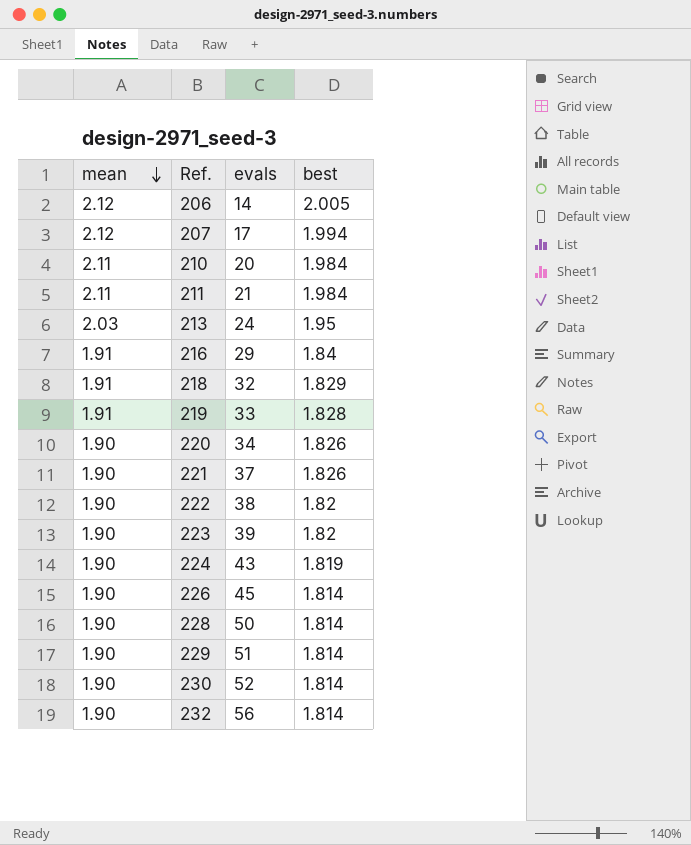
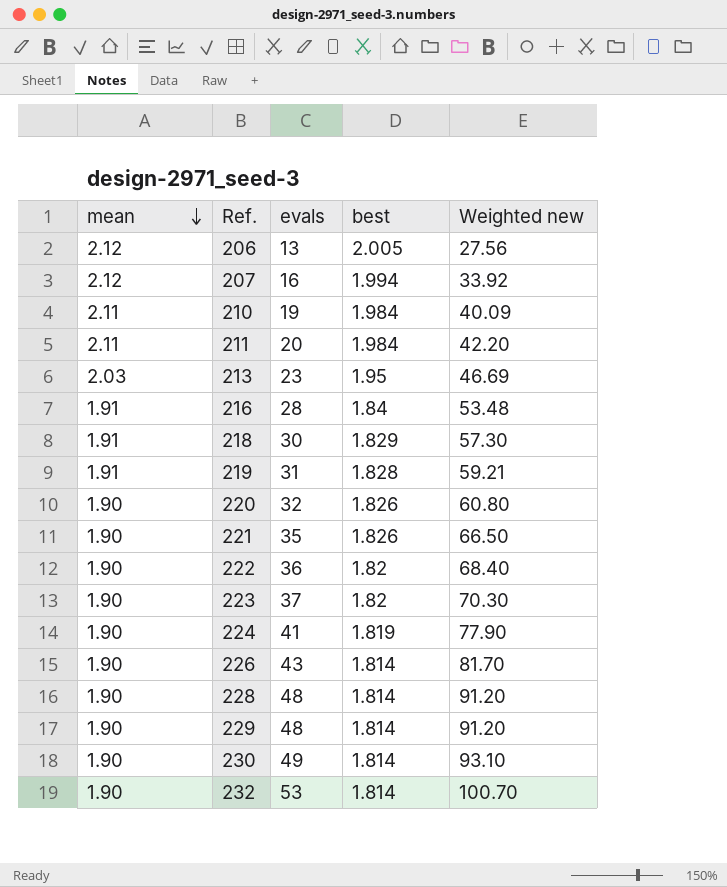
column Weighted new | formula: none -> [mean] * [evals]
206 | evals: 14 -> 13
207 | evals: 17 -> 16
210 | evals: 20 -> 19
211 | evals: 21 -> 20
213 | evals: 24 -> 23
216 | evals: 29 -> 28
218 | evals: 32 -> 30
219 | evals: 33 -> 31
220 | evals: 34 -> 32
221 | evals: 37 -> 35
222 | evals: 38 -> 36
223 | evals: 39 -> 37
224 | evals: 43 -> 41
226 | evals: 45 -> 43
228 | evals: 50 -> 48
229 | evals: 51 -> 48
230 | evals: 52 -> 49
232 | evals: 56 -> 53

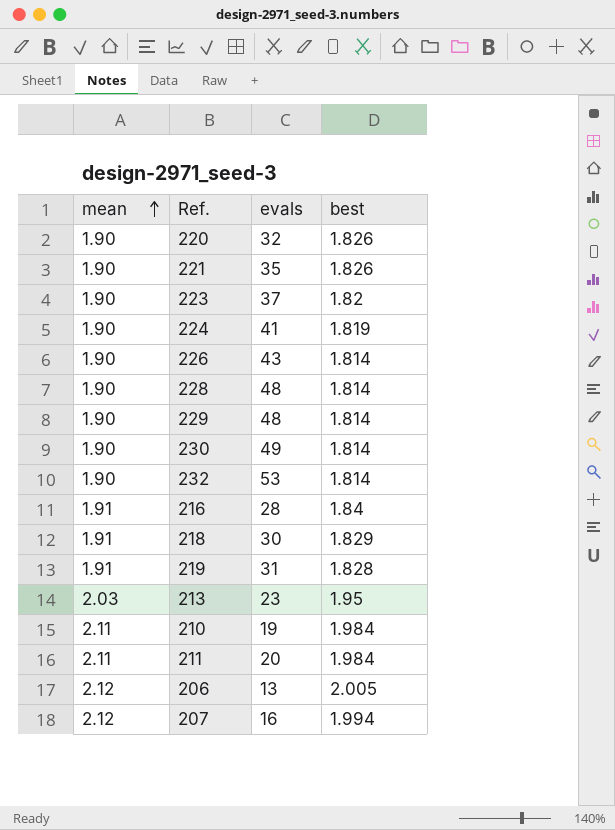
row order: mean descending -> mean ascending
column Weighted new | formula: [mean] * [evals] -> none
row 222: 1.90 | 36 | 1.82 | 68.40 -> none

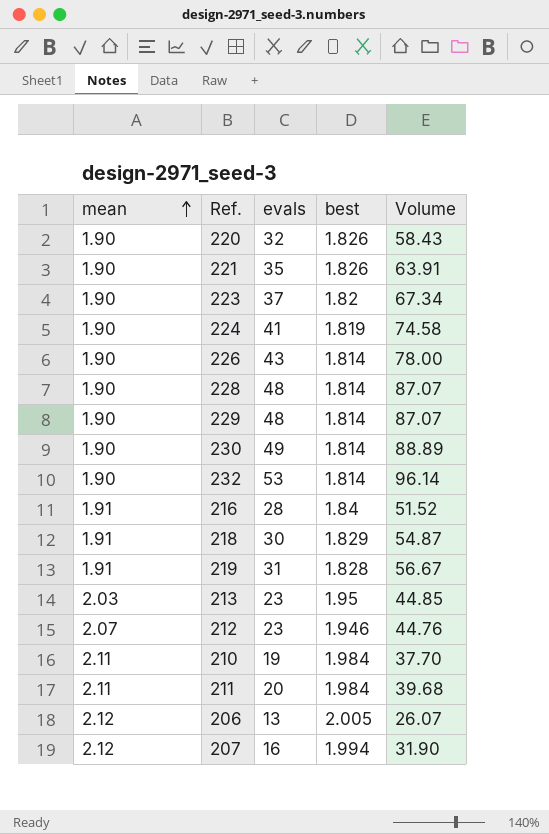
column Volume | formula: none -> [evals] * [best]
row 212: none -> 2.07 | 23 | 1.946 | 44.76

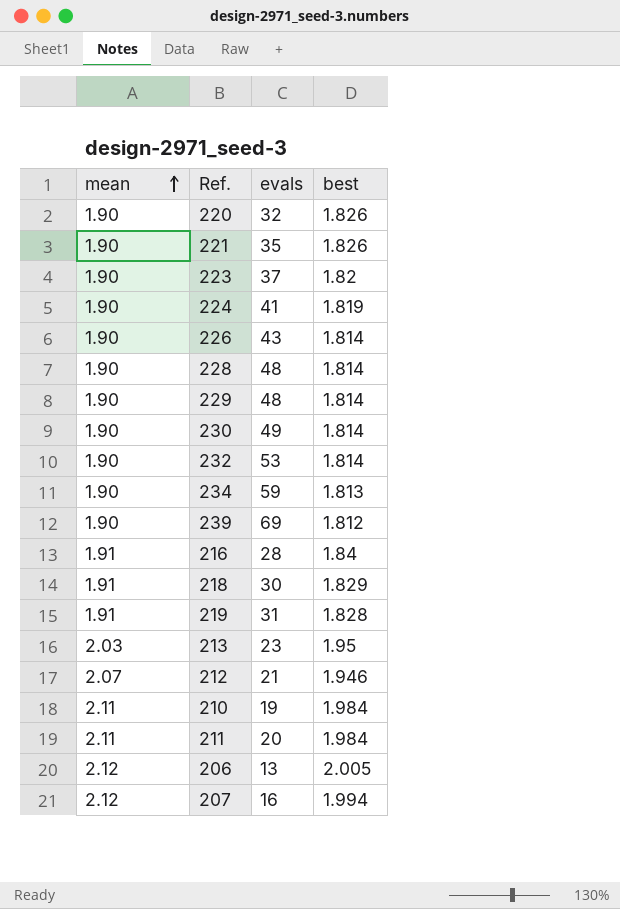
column Volume | formula: [evals] * [best] -> none
row 234: none -> 1.90 | 59 | 1.813
row 239: none -> 1.90 | 69 | 1.812
212 | evals: 23 -> 21

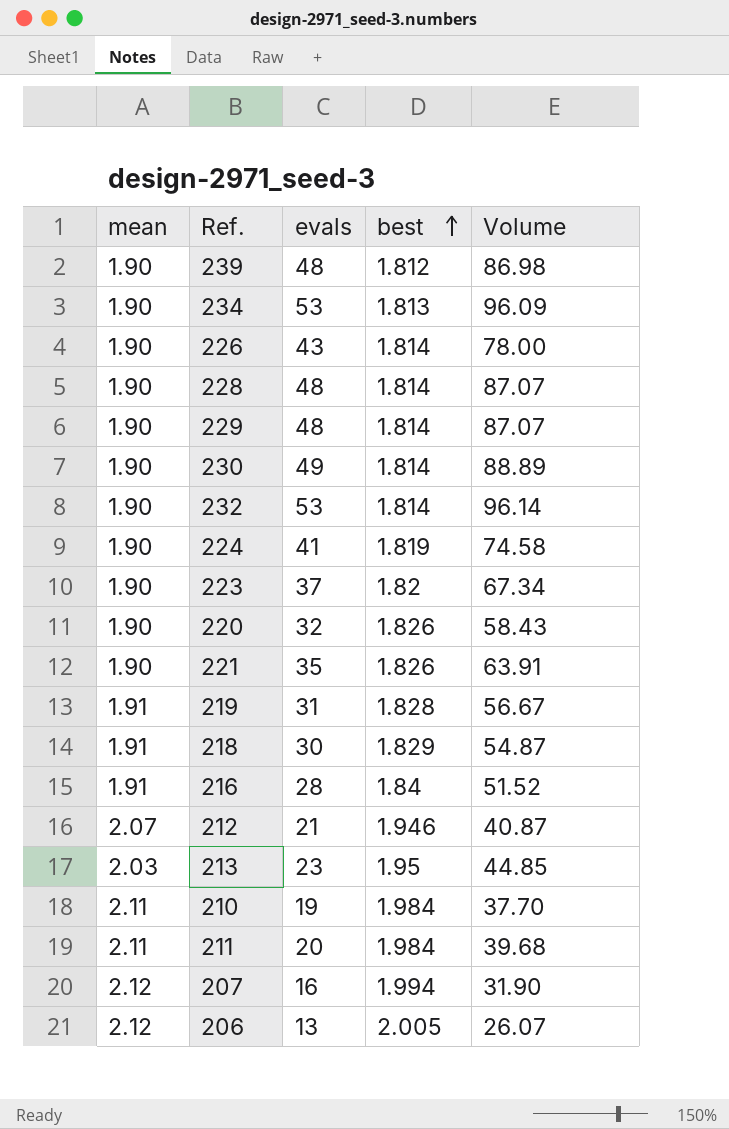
row order: mean ascending -> best ascending
column Volume | formula: none -> [evals] * [best]
239 | evals: 69 -> 48
234 | evals: 59 -> 53

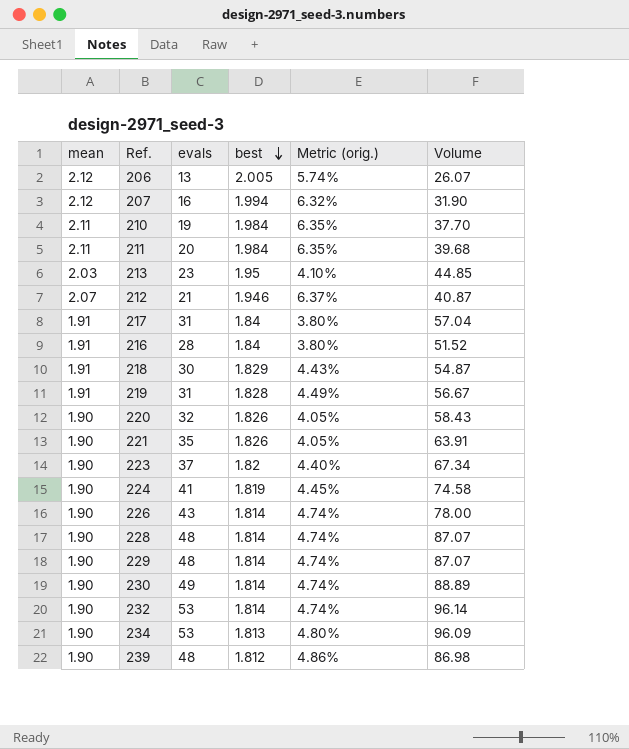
row order: best ascending -> best descending
column Metric (orig.) | formula: none -> ([mean] - [best]) / [best]
row 217: none -> 1.91 | 31 | 1.84 | 3.80% | 57.04

